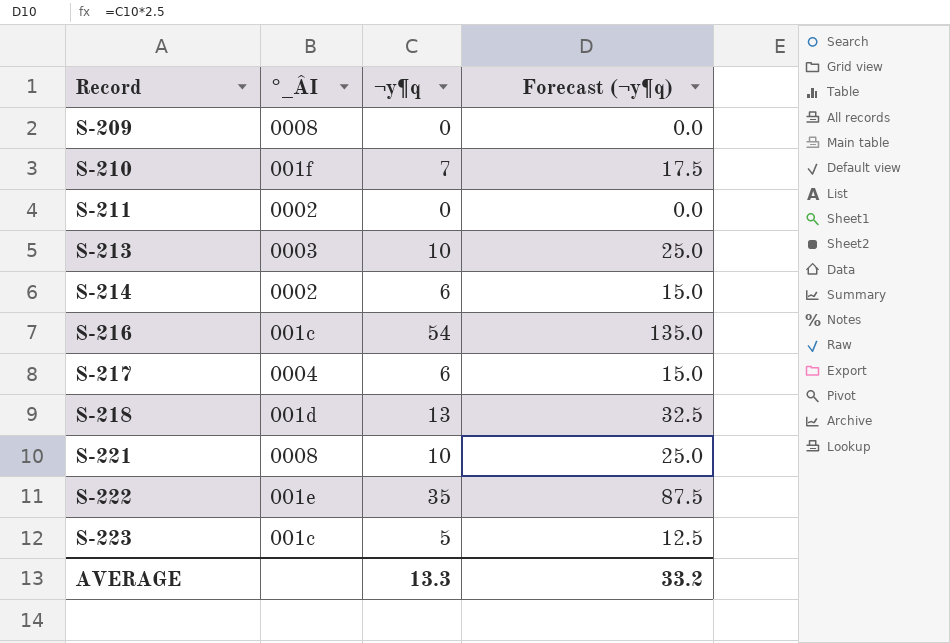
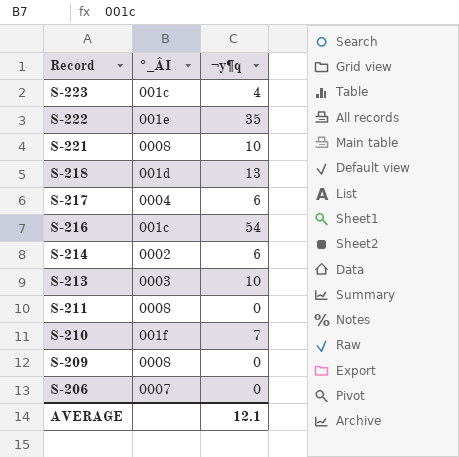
row order: Record ascending -> Record descending
column Forecast (¬y¶q) | formula: [¬y¶q] * 2.5 -> none
S-223 | ¬y¶q: 5 -> 4
S-211 | °_ÂI: 0002 -> 0008
row S-206: none -> 0007 | 0
AVERAGE | ¬y¶q: 13.3 -> 12.1

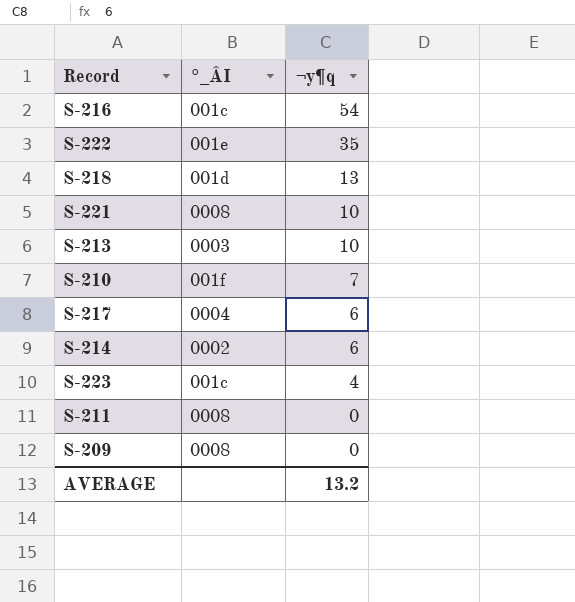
row order: Record descending -> ¬y¶q descending
row S-206: 0007 | 0 -> none
AVERAGE | ¬y¶q: 12.1 -> 13.2

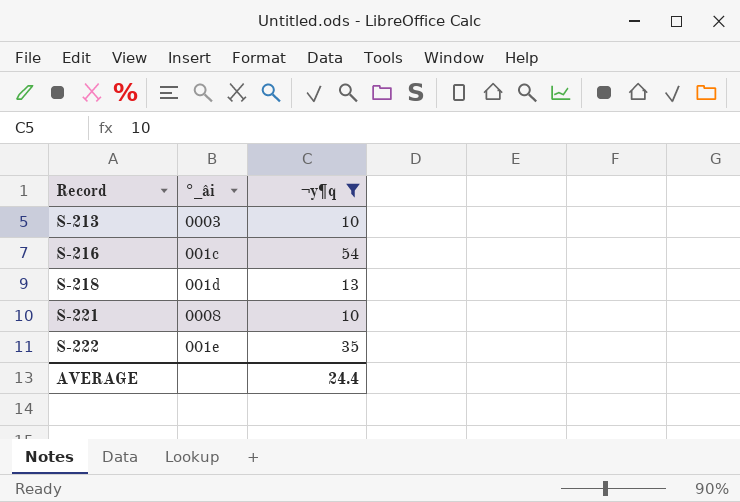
filter: none -> ¬y¶q >= 10
row order: ¬y¶q descending -> Record ascending
column name: °_ÂI -> °_âi
AVERAGE | ¬y¶q: 13.2 -> 24.4

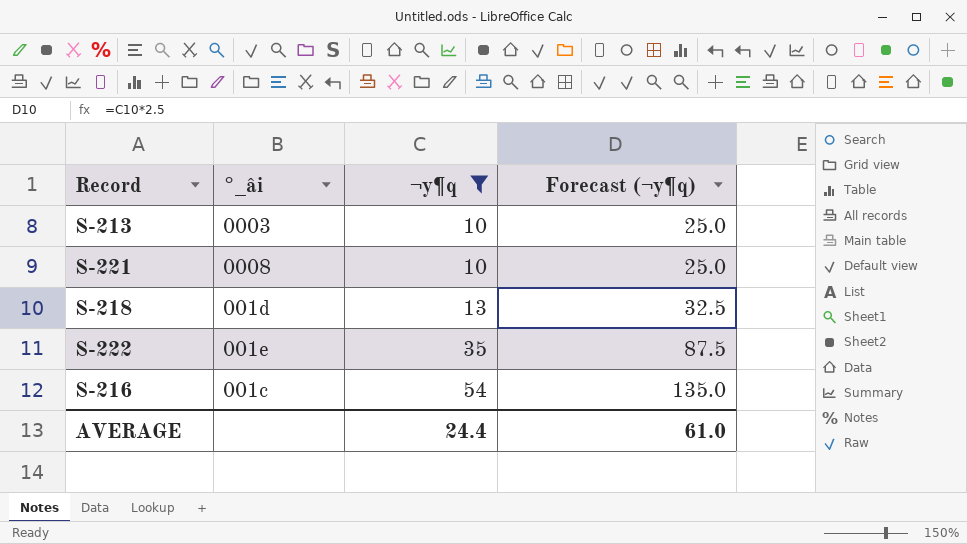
row order: Record ascending -> ¬y¶q ascending
column Forecast (¬y¶q) | formula: none -> [¬y¶q] * 2.5

